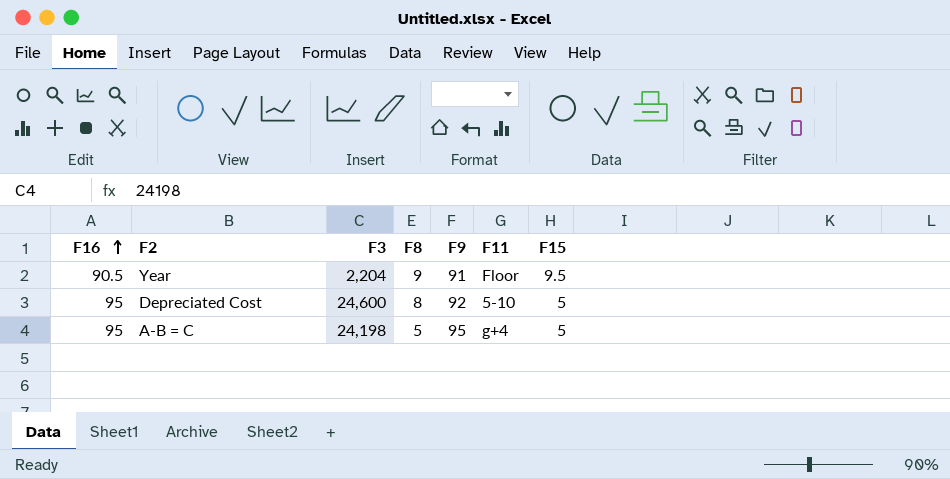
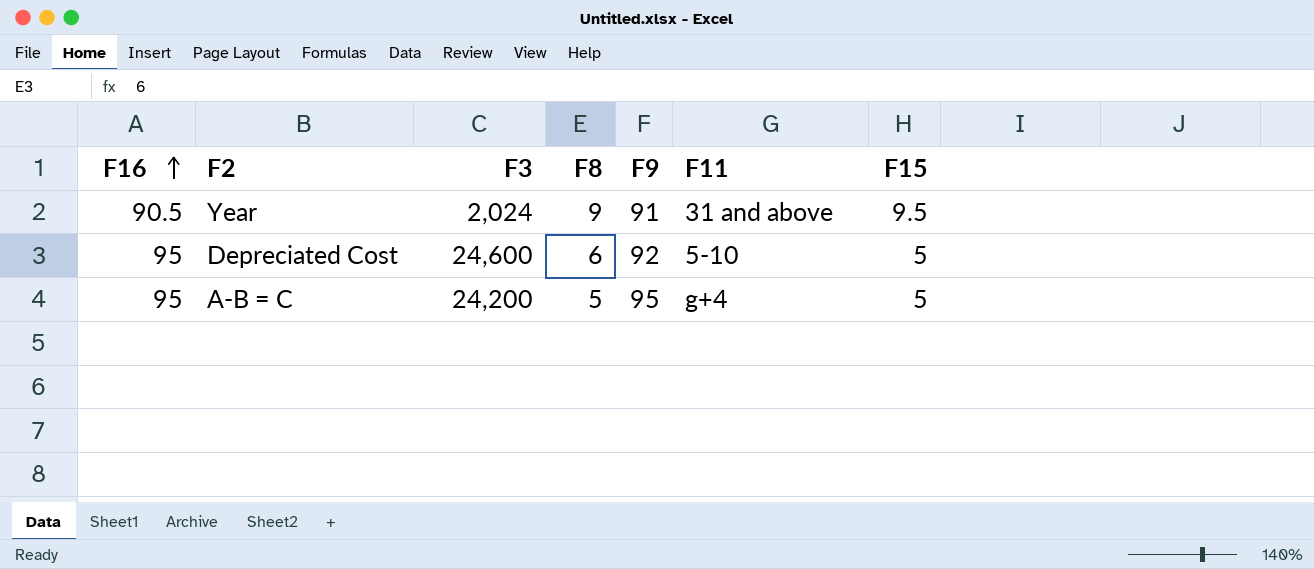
Year | F3: 2,204 -> 2,024
Year | F11: Floor -> 31 and above
Depreciated Cost | F8: 8 -> 6
A-B = C | F3: 24,198 -> 24,200

